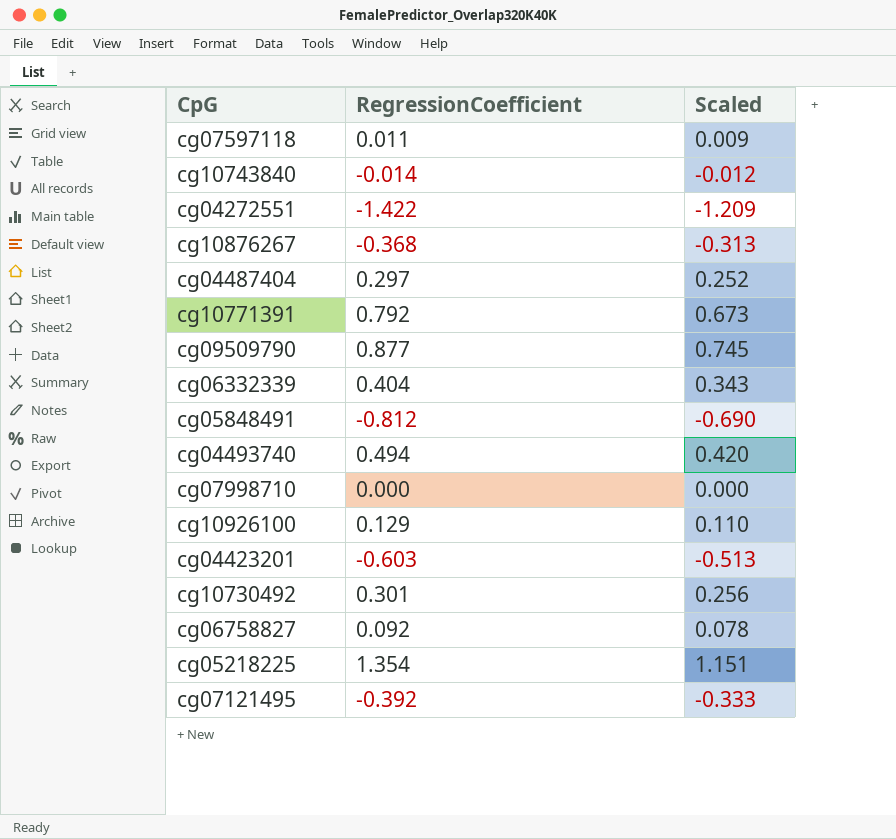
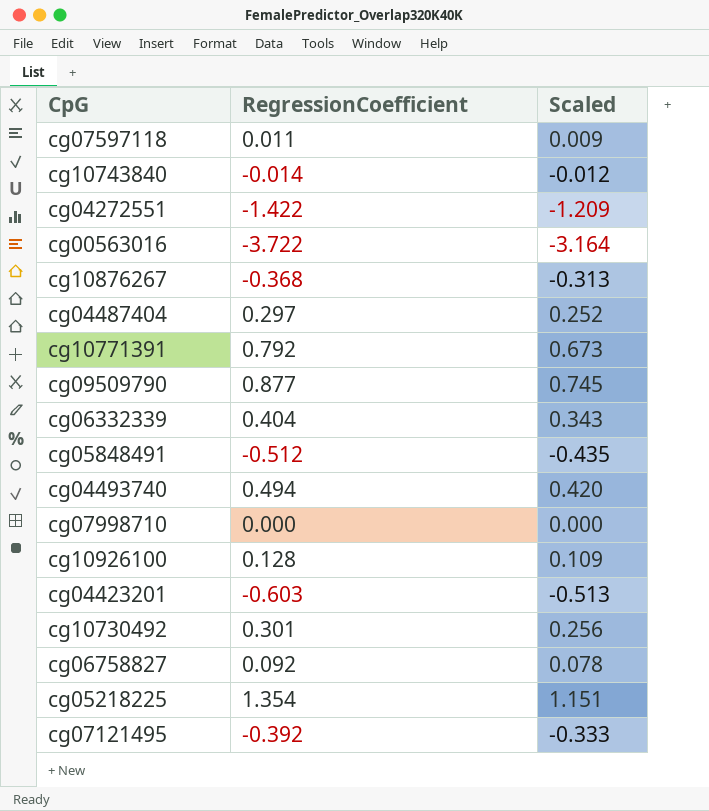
row cg00563016: none -> -3.722 | -3.164
cg05848491 | RegressionCoefficient: -0.812 -> -0.512
cg05848491 | Scaled: -0.690 -> -0.435
cg10926100 | RegressionCoefficient: 0.129 -> 0.128
cg10926100 | Scaled: 0.110 -> 0.109

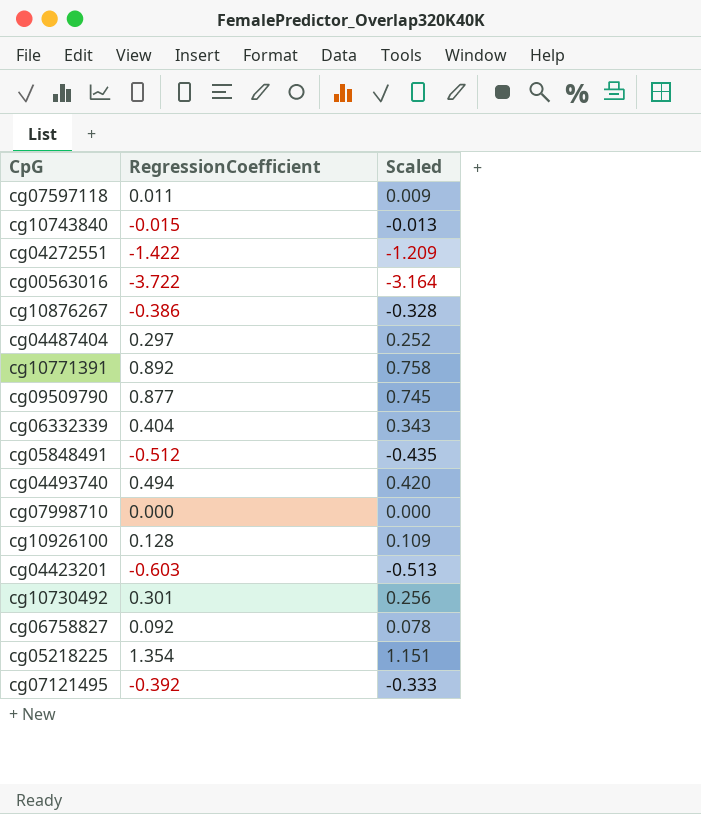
cg10743840 | RegressionCoefficient: -0.014 -> -0.015
cg10743840 | Scaled: -0.012 -> -0.013
cg10876267 | RegressionCoefficient: -0.368 -> -0.386
cg10876267 | Scaled: -0.313 -> -0.328
cg10771391 | RegressionCoefficient: 0.792 -> 0.892
cg10771391 | Scaled: 0.673 -> 0.758

